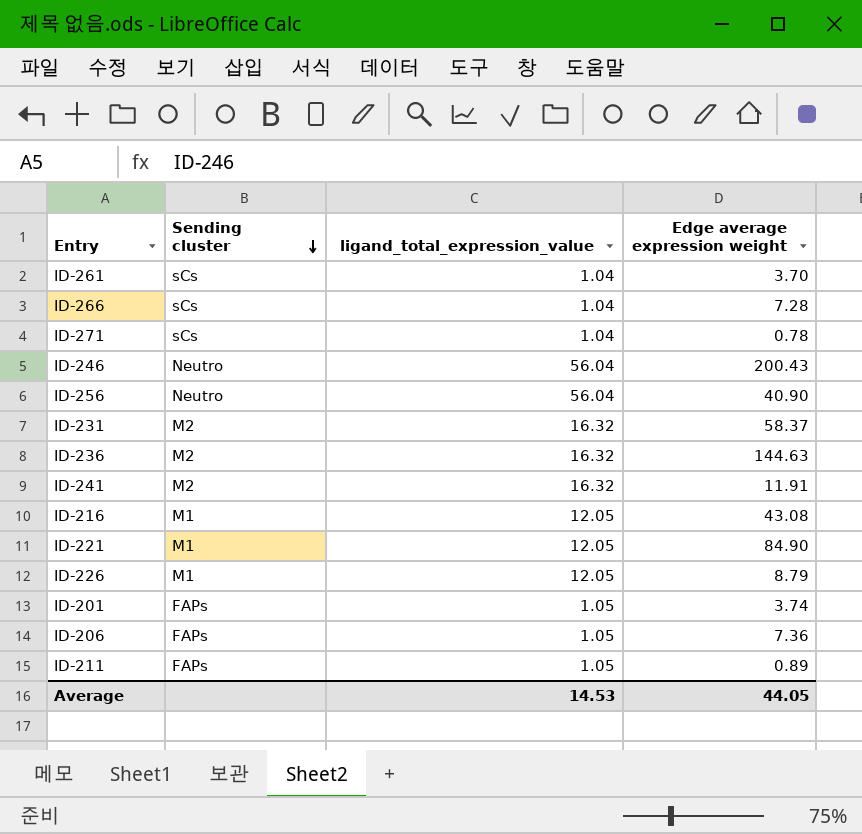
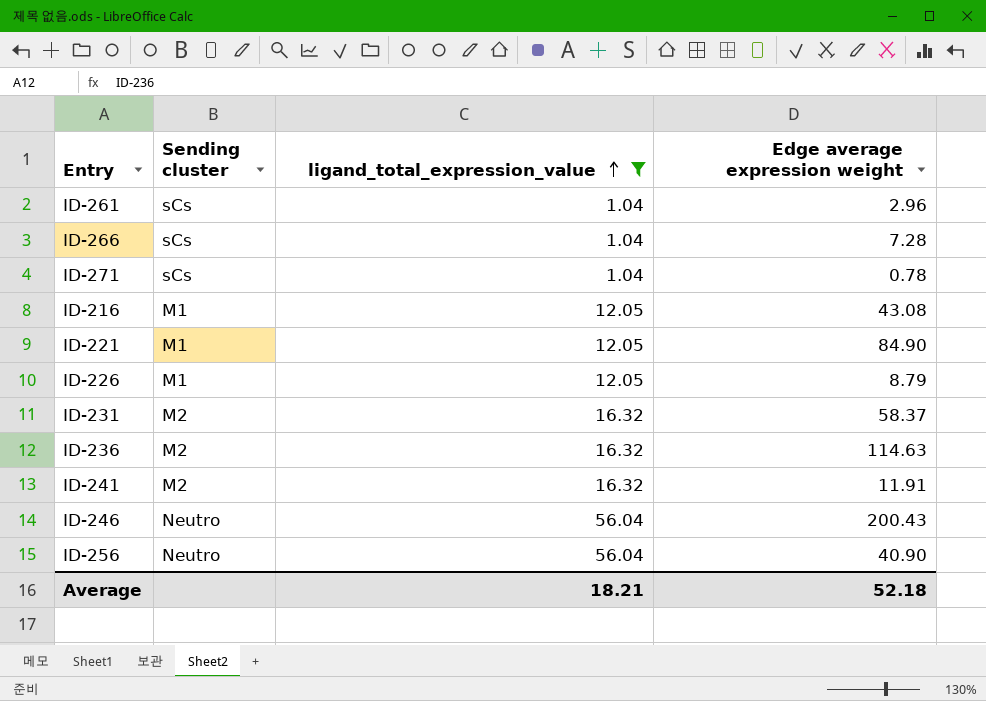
filter: none -> ligand_total_expression_value != 1.05
row order: Sending cluster descending -> ligand_total_expression_value ascending
ID-261 | Edge average expression weight: 3.70 -> 2.96
ID-236 | Edge average expression weight: 144.63 -> 114.63
Average | ligand_total_expression_value: 14.53 -> 18.21
Average | Edge average expression weight: 44.05 -> 52.18

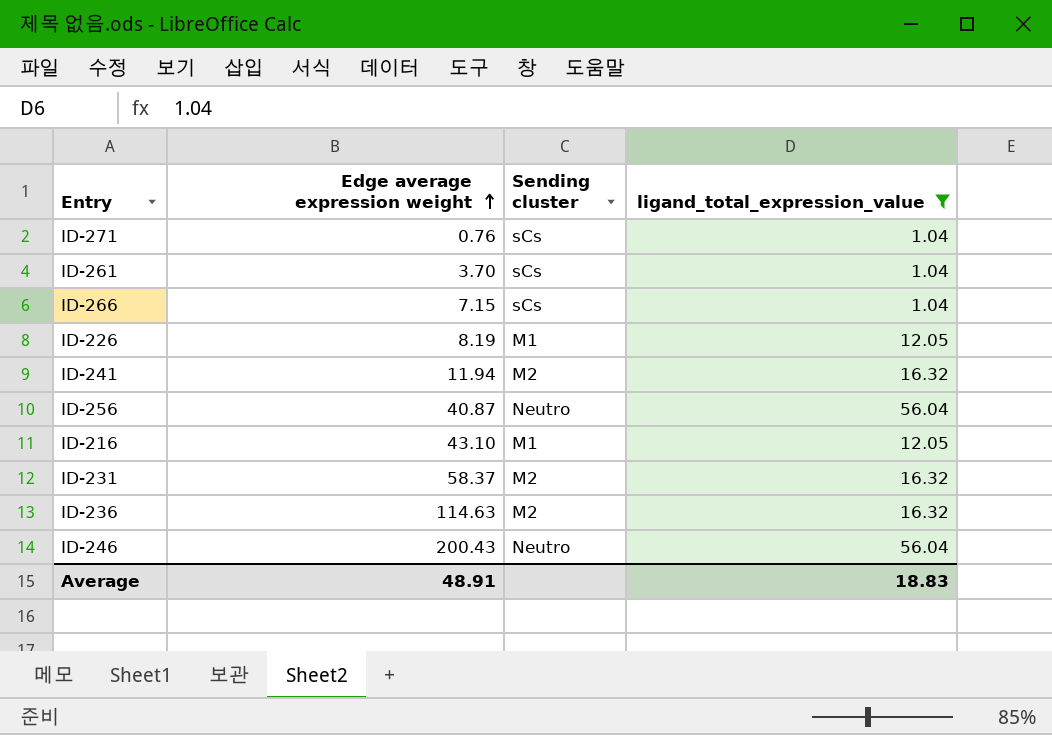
row order: ligand_total_expression_value ascending -> Edge average expression weight ascending
column Edge average expression weight | position: 4 -> 2
row ID-221: M1 | 12.05 | 84.90 -> none
ID-271 | Edge average expression weight: 0.78 -> 0.76
ID-261 | Edge average expression weight: 2.96 -> 3.70
ID-266 | Edge average expression weight: 7.28 -> 7.15
ID-226 | Edge average expression weight: 8.79 -> 8.19
ID-241 | Edge average expression weight: 11.91 -> 11.94
ID-256 | Edge average expression weight: 40.90 -> 40.87
ID-216 | Edge average expression weight: 43.08 -> 43.10
Average | Edge average expression weight: 52.18 -> 48.91
Average | ligand_total_expression_value: 18.21 -> 18.83

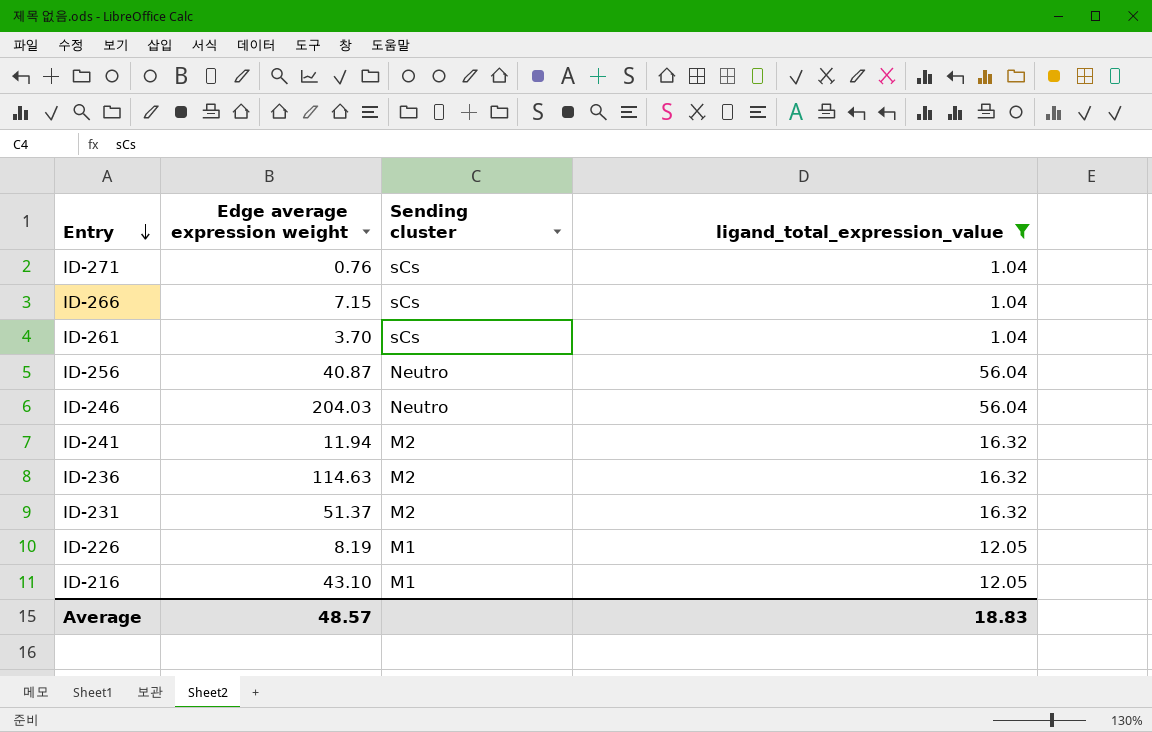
row order: Edge average expression weight ascending -> Entry descending
ID-246 | Edge average expression weight: 200.43 -> 204.03
ID-231 | Edge average expression weight: 58.37 -> 51.37
Average | Edge average expression weight: 48.91 -> 48.57

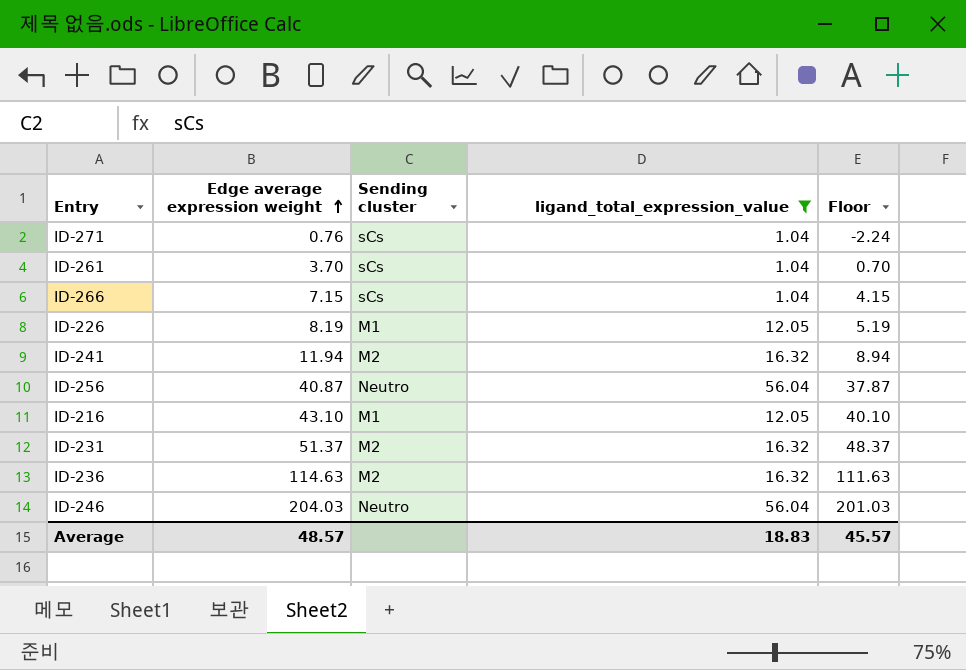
row order: Entry descending -> Edge average expression weight ascending
column Floor | formula: none -> [Edge average expression weight] - 3

